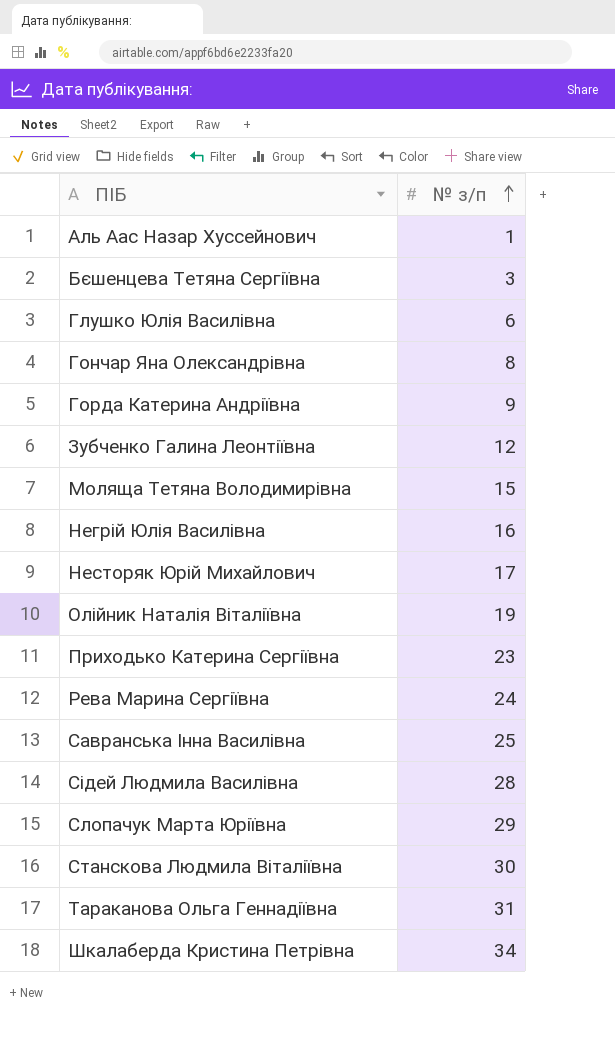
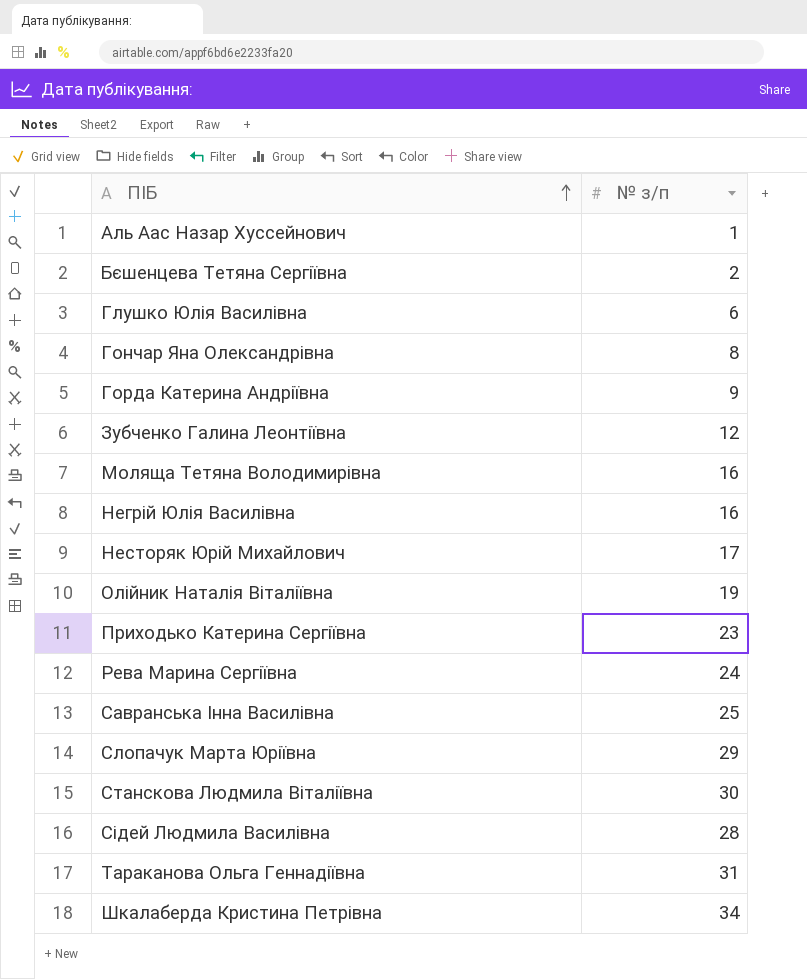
row order: № з/п ascending -> ПІБ ascending
Бєшенцева Тетяна Сергіївна | № з/п: 3 -> 2
Моляща Тетяна Володимирівна | № з/п: 15 -> 16

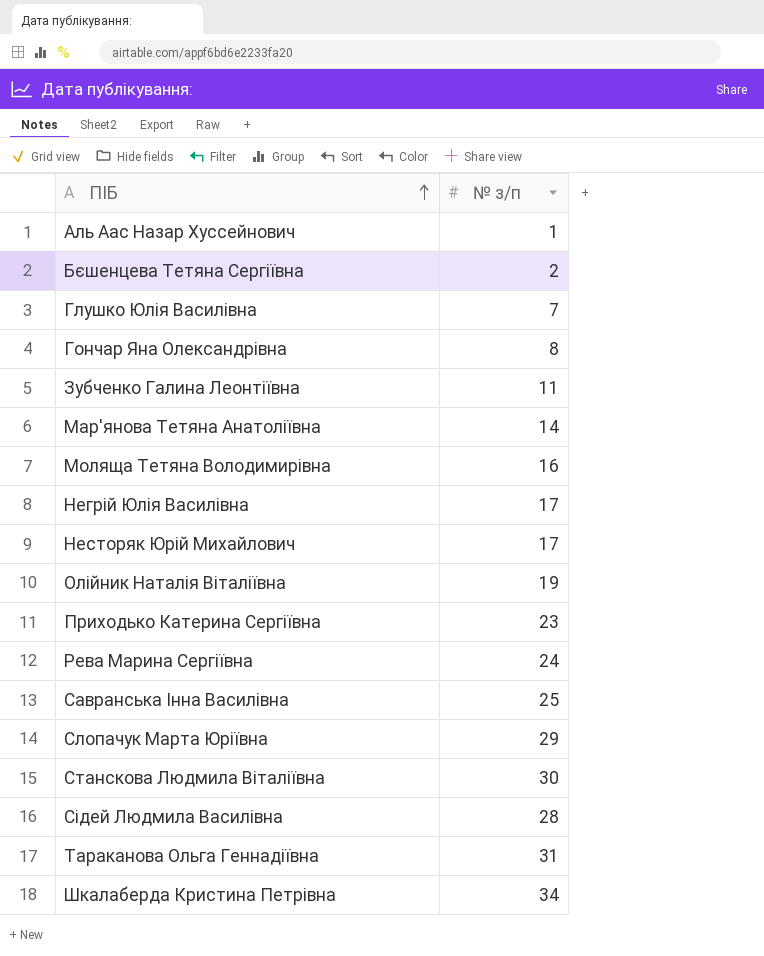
row Горда Катерина Андріївна: 9 -> none
Глушко Юлія Василівна | № з/п: 6 -> 7
Зубченко Галина Леонтіївна | № з/п: 12 -> 11
row Мар'янова Тетяна Анатоліївна: none -> 14
Негрій Юлія Василівна | № з/п: 16 -> 17

